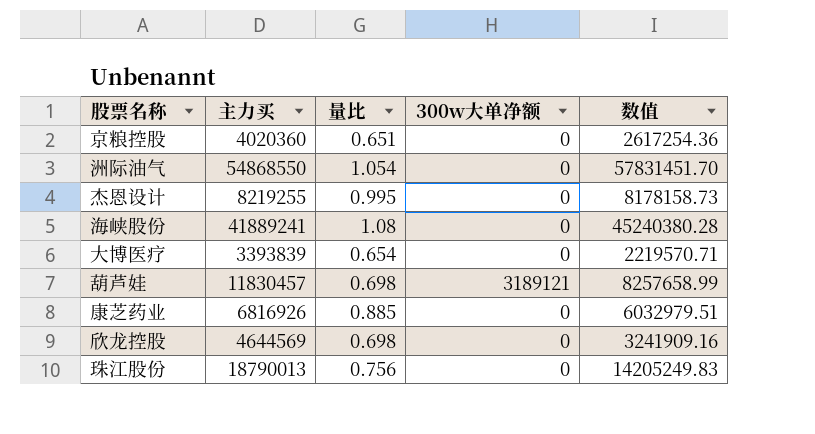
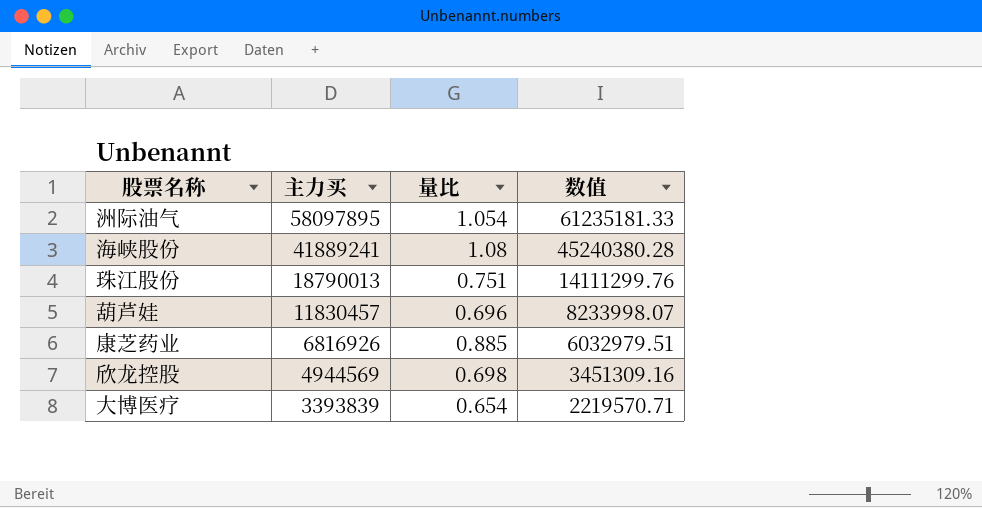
row order: none -> 主力买 descending
column 300w大单净额 | position: 4 -> none
row 京粮控股: 4020360 | 0.651 | 0 | 2617254.36 -> none
row 杰恩设计: 8219255 | 0.995 | 0 | 8178158.73 -> none
洲际油气 | 主力买: 54868550 -> 58097895
洲际油气 | 数值: 57831451.70 -> 61235181.33
珠江股份 | 量比: 0.756 -> 0.751
珠江股份 | 数值: 14205249.83 -> 14111299.76
葫芦娃 | 量比: 0.698 -> 0.696
葫芦娃 | 数值: 8257658.99 -> 8233998.07
欣龙控股 | 主力买: 4644569 -> 4944569
欣龙控股 | 数值: 3241909.16 -> 3451309.16

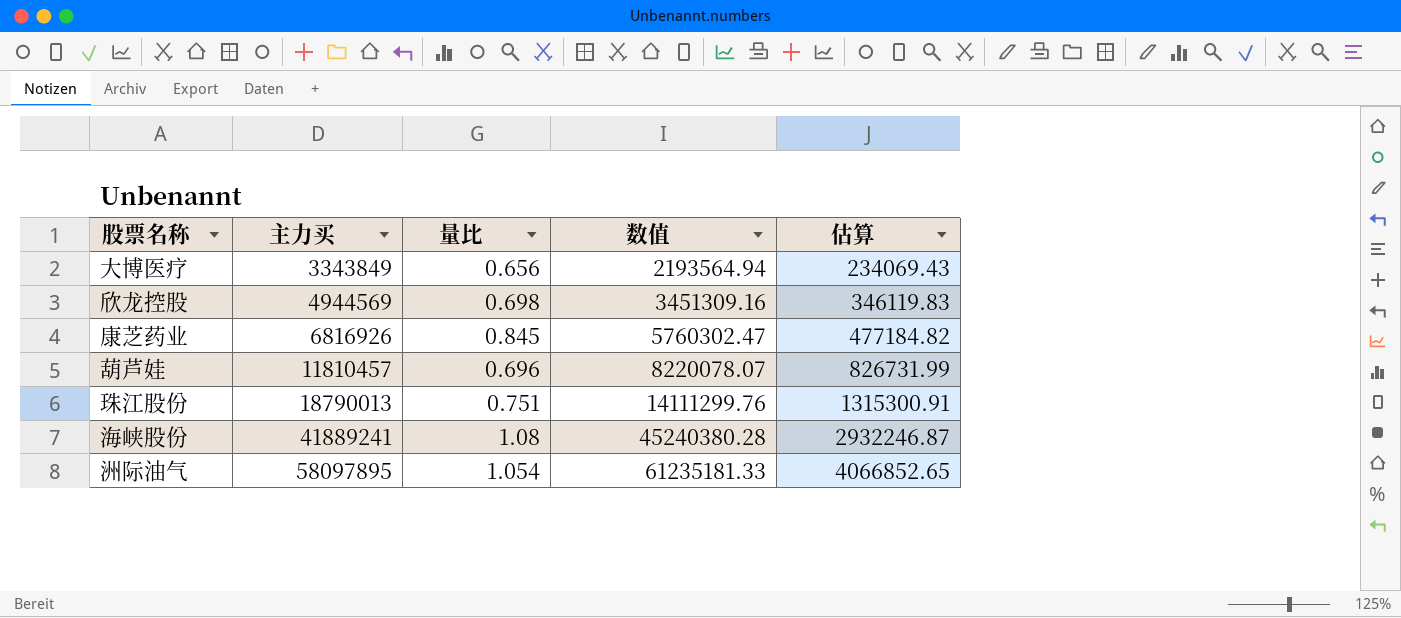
row order: 主力买 descending -> 主力买 ascending
column 估算 | formula: none -> [主力买] * 0.07
大博医疗 | 主力买: 3393839 -> 3343849
大博医疗 | 量比: 0.654 -> 0.656
大博医疗 | 数值: 2219570.71 -> 2193564.94
康芝药业 | 量比: 0.885 -> 0.845
康芝药业 | 数值: 6032979.51 -> 5760302.47
葫芦娃 | 主力买: 11830457 -> 11810457
葫芦娃 | 数值: 8233998.07 -> 8220078.07

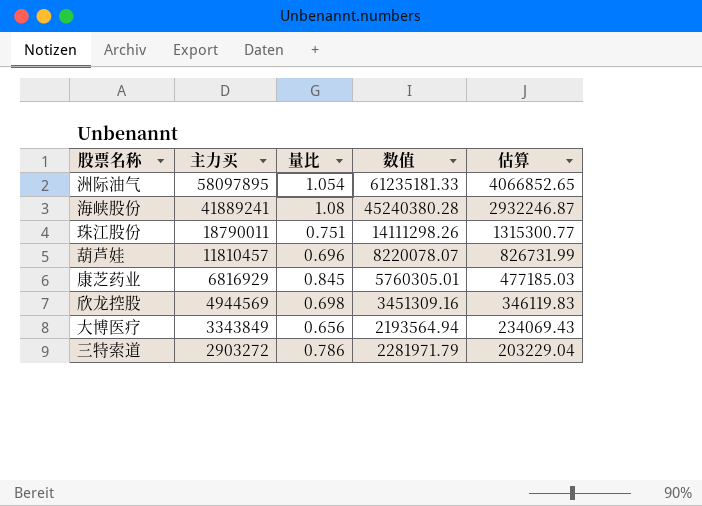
row order: 主力买 ascending -> 主力买 descending
珠江股份 | 主力买: 18790013 -> 18790011
珠江股份 | 数值: 14111299.76 -> 14111298.26
珠江股份 | 估算: 1315300.91 -> 1315300.77
康芝药业 | 主力买: 6816926 -> 6816929
康芝药业 | 数值: 5760302.47 -> 5760305.01
康芝药业 | 估算: 477184.82 -> 477185.03
row 三特索道: none -> 2903272 | 0.786 | 2281971.79 | 203229.04

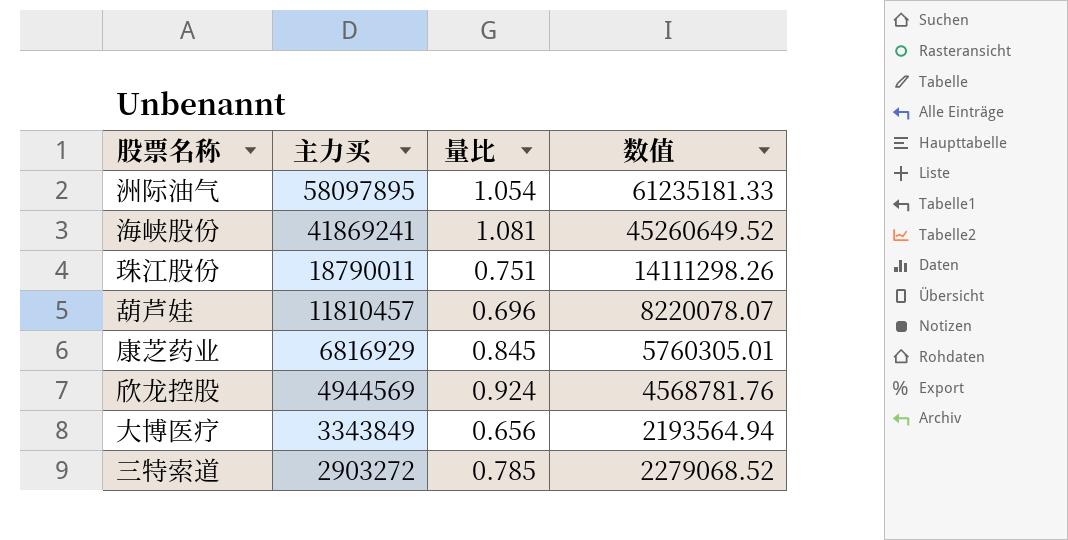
column 估算 | formula: [主力买] * 0.07 -> none
海峡股份 | 主力买: 41889241 -> 41869241
海峡股份 | 量比: 1.08 -> 1.081
海峡股份 | 数值: 45240380.28 -> 45260649.52
欣龙控股 | 量比: 0.698 -> 0.924
欣龙控股 | 数值: 3451309.16 -> 4568781.76
三特索道 | 量比: 0.786 -> 0.785
三特索道 | 数值: 2281971.79 -> 2279068.52

